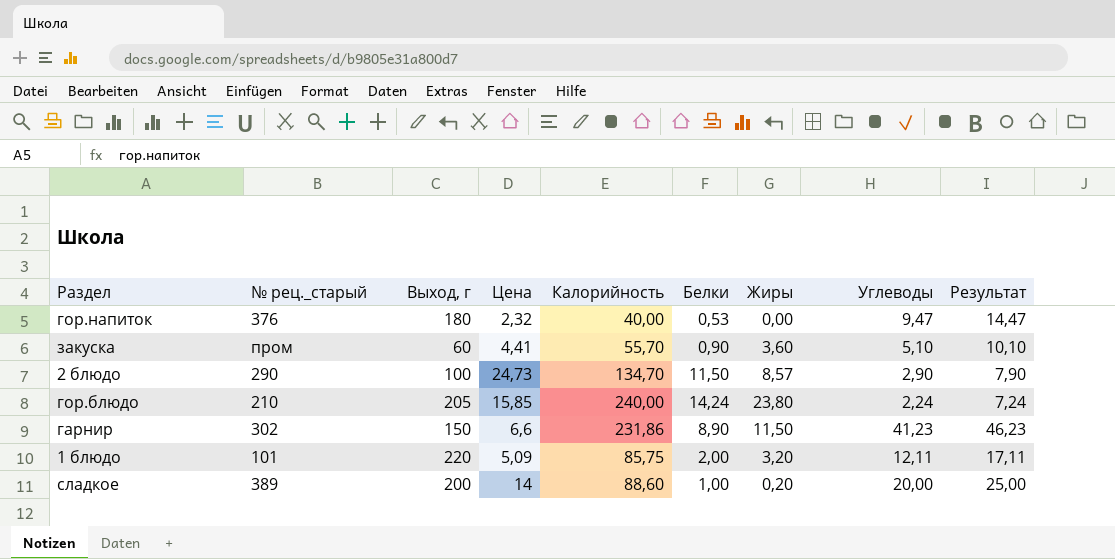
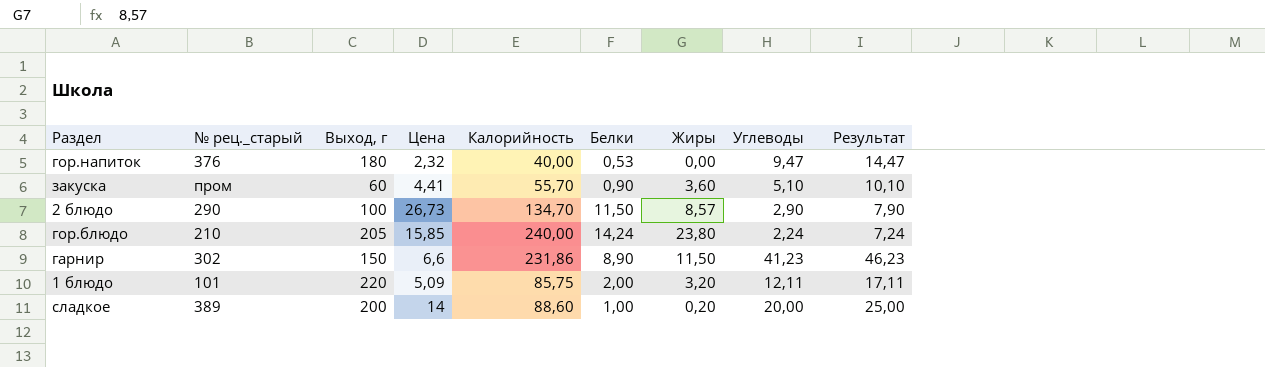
2 блюдо | Цена: 24,73 -> 26,73

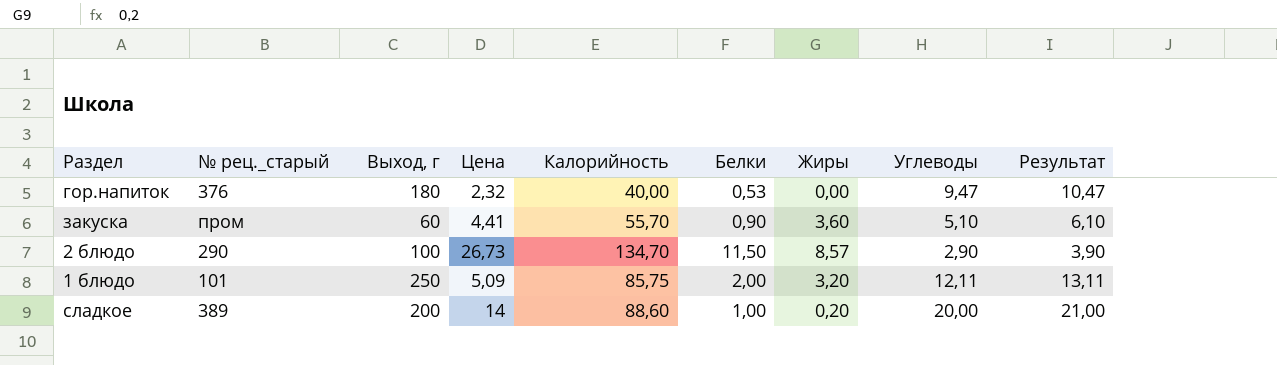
column Результат | formula: [Углеводы] + 5 -> [Углеводы] + 1
row гор.блюдо: 210 | 205 | 15,85 | 240,00 | 14,24 | 23,80 | 2,24 | 7,24 -> none
row гарнир: 302 | 150 | 6,6 | 231,86 | 8,90 | 11,50 | 41,23 | 46,23 -> none
1 блюдо | Выход, г: 220 -> 250

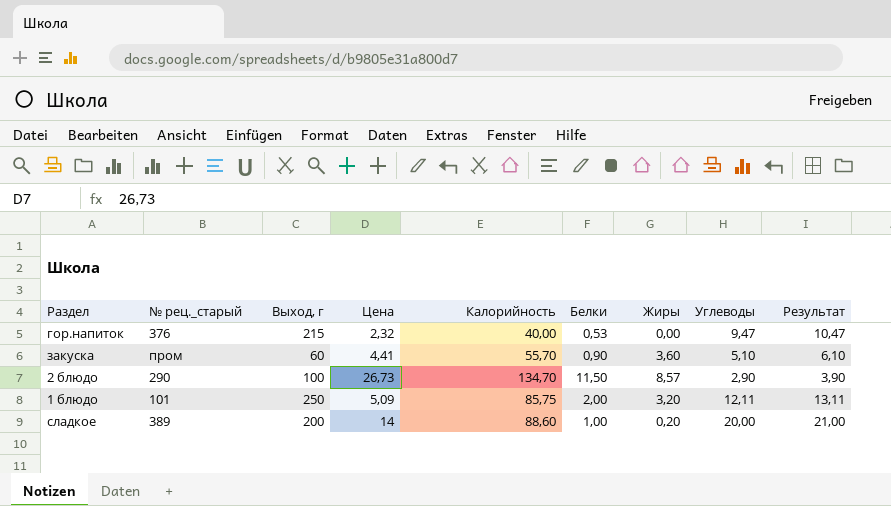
гор.напиток | Выход, г: 180 -> 215

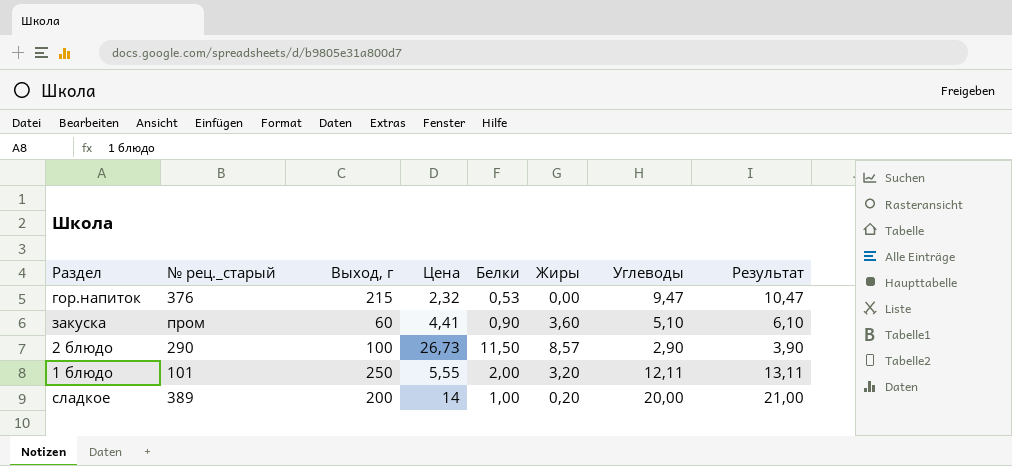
column Калорийность | position: 5 -> none
1 блюдо | Цена: 5,09 -> 5,55

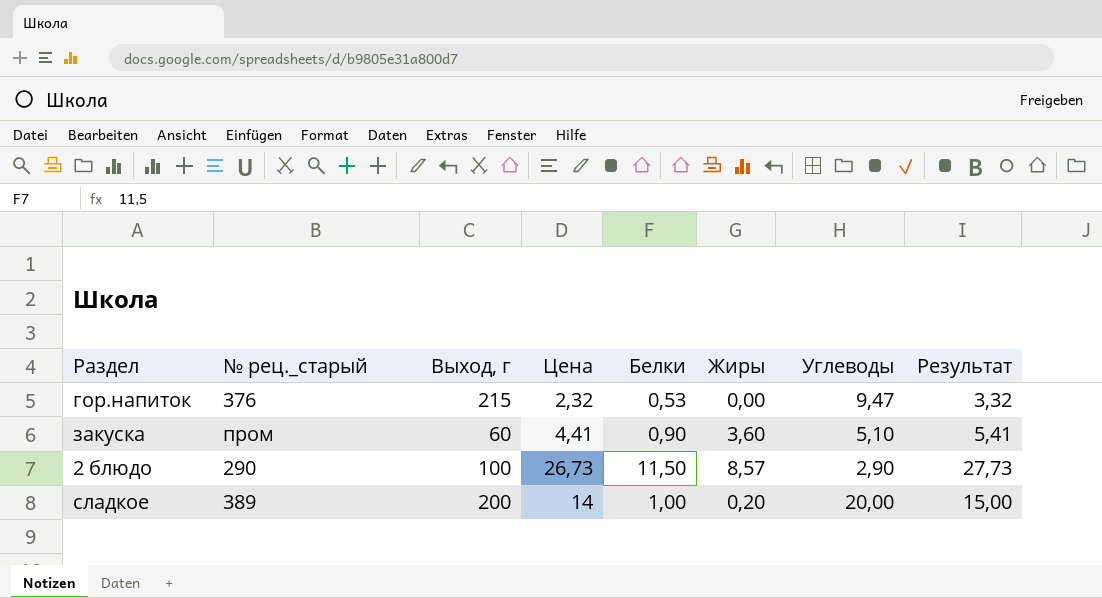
column Результат | formula: [Углеводы] + 1 -> [Цена] + 1
row 1 блюдо: 101 | 250 | 5,55 | 2,00 | 3,20 | 12,11 | 13,11 -> none

